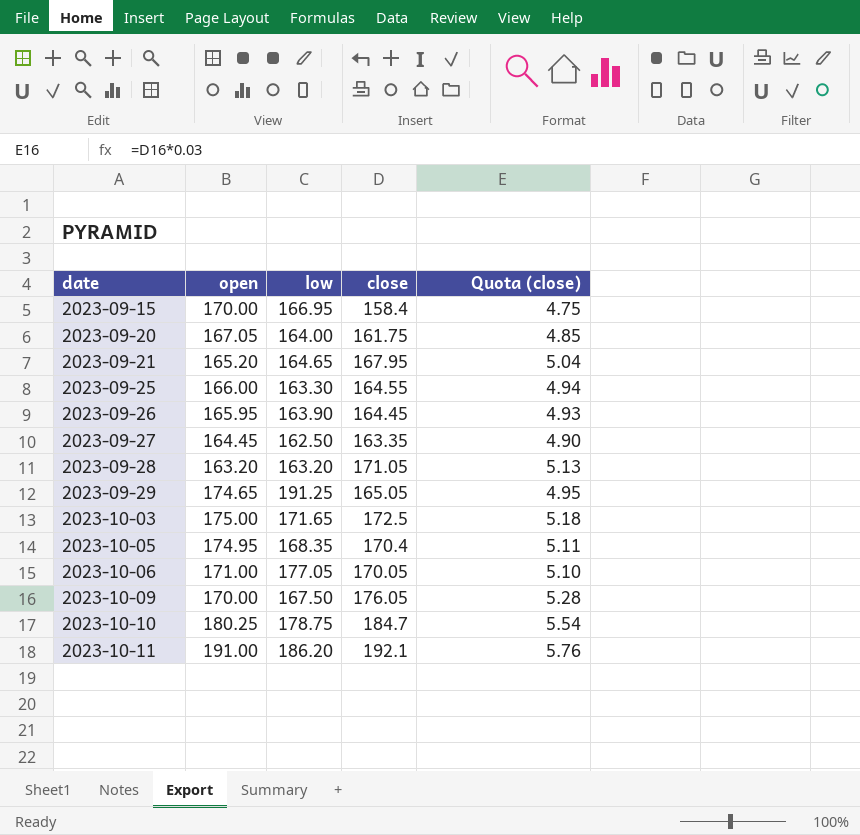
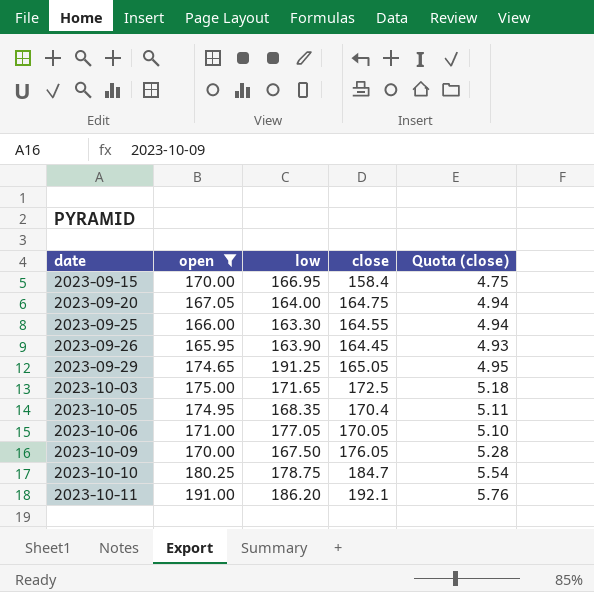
filter: none -> open >= 165.95
2023-09-20 | close: 161.75 -> 164.75
2023-09-20 | Quota (close): 4.85 -> 4.94

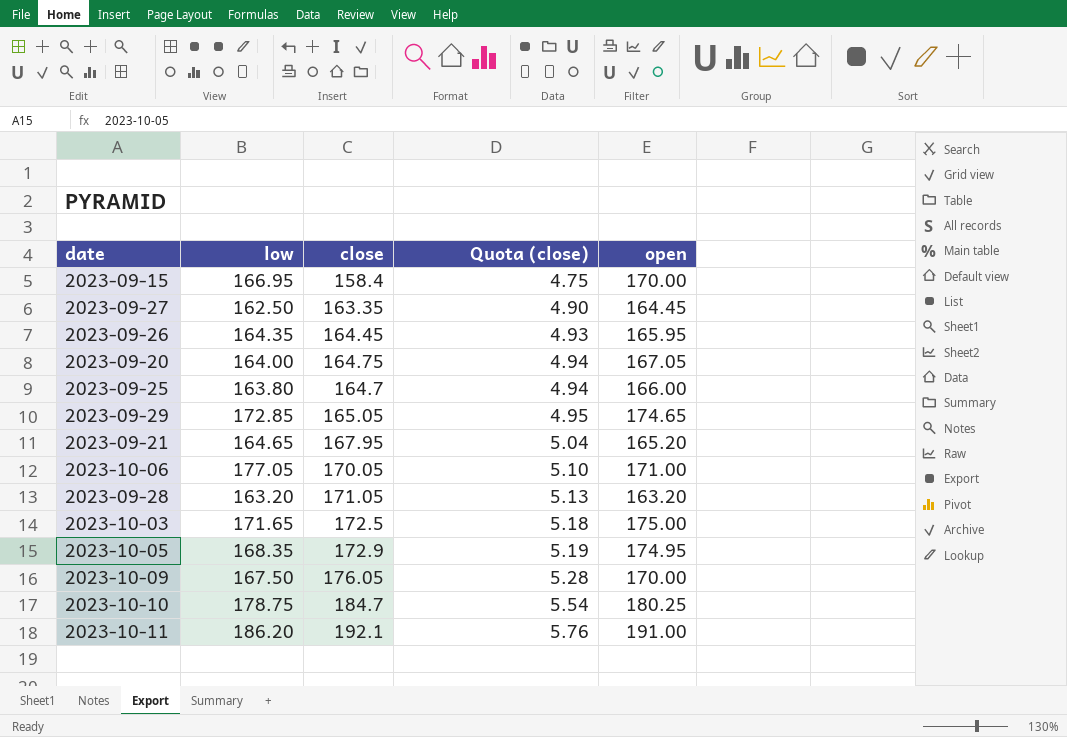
filter: open >= 165.95 -> none
row order: date ascending -> Quota (close) ascending
column open | position: 2 -> 5
2023-09-26 | low: 163.90 -> 164.35
2023-09-25 | low: 163.30 -> 163.80
2023-09-25 | close: 164.55 -> 164.7
2023-09-29 | low: 191.25 -> 172.85
2023-10-05 | close: 170.4 -> 172.9
2023-10-05 | Quota (close): 5.11 -> 5.19

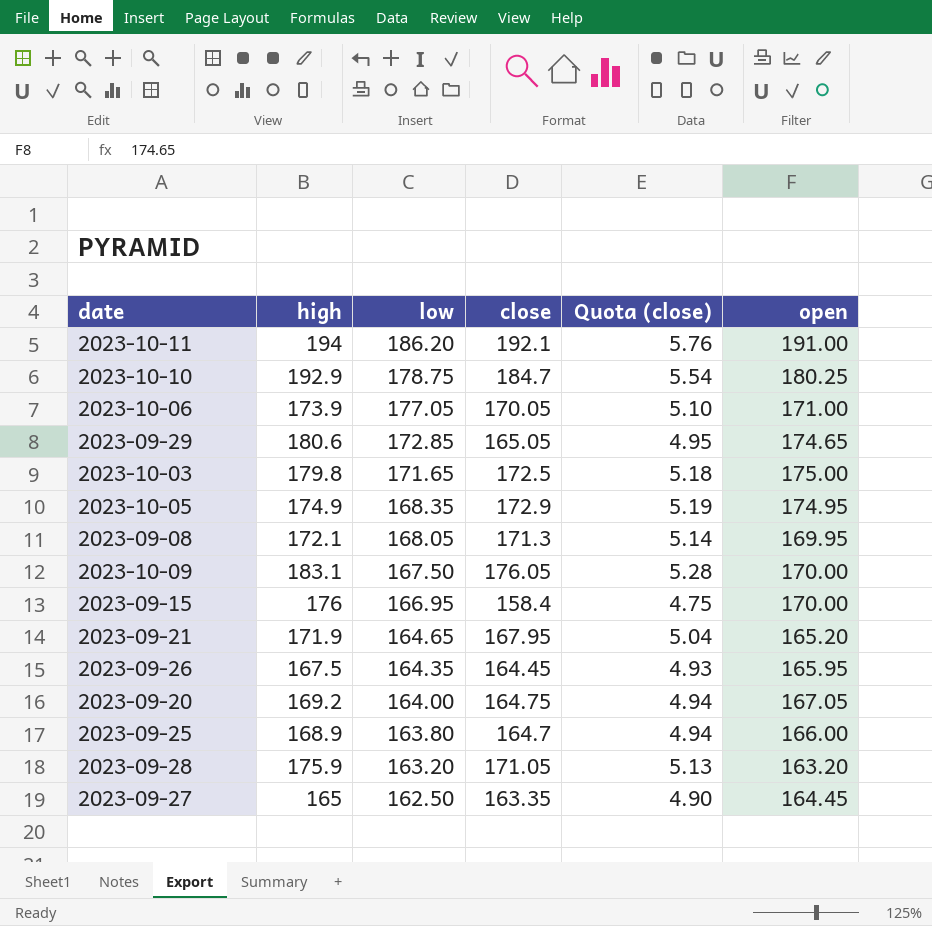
row order: Quota (close) ascending -> low descending
column high | position: none -> 2
row 2023-09-08: none -> 172.1 | 168.05 | 171.3 | 5.14 | 169.95

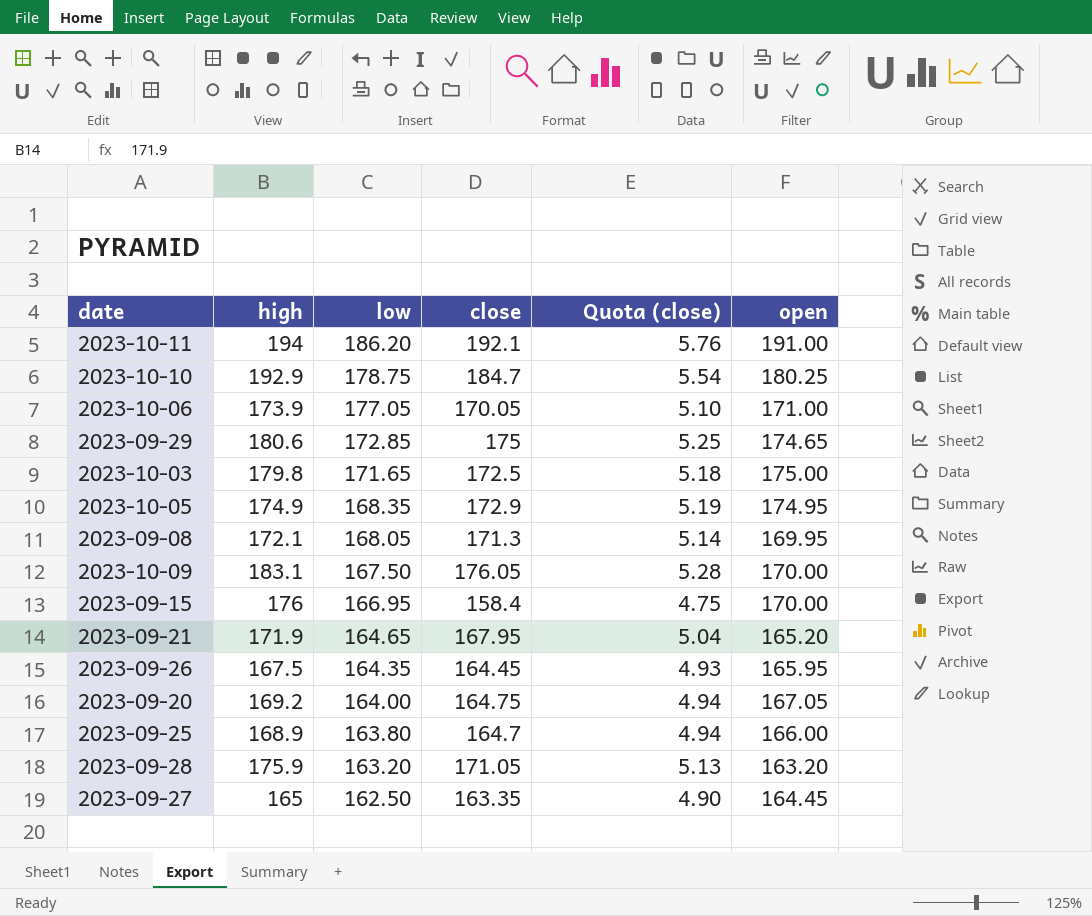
2023-09-29 | close: 165.05 -> 175
2023-09-29 | Quota (close): 4.95 -> 5.25

